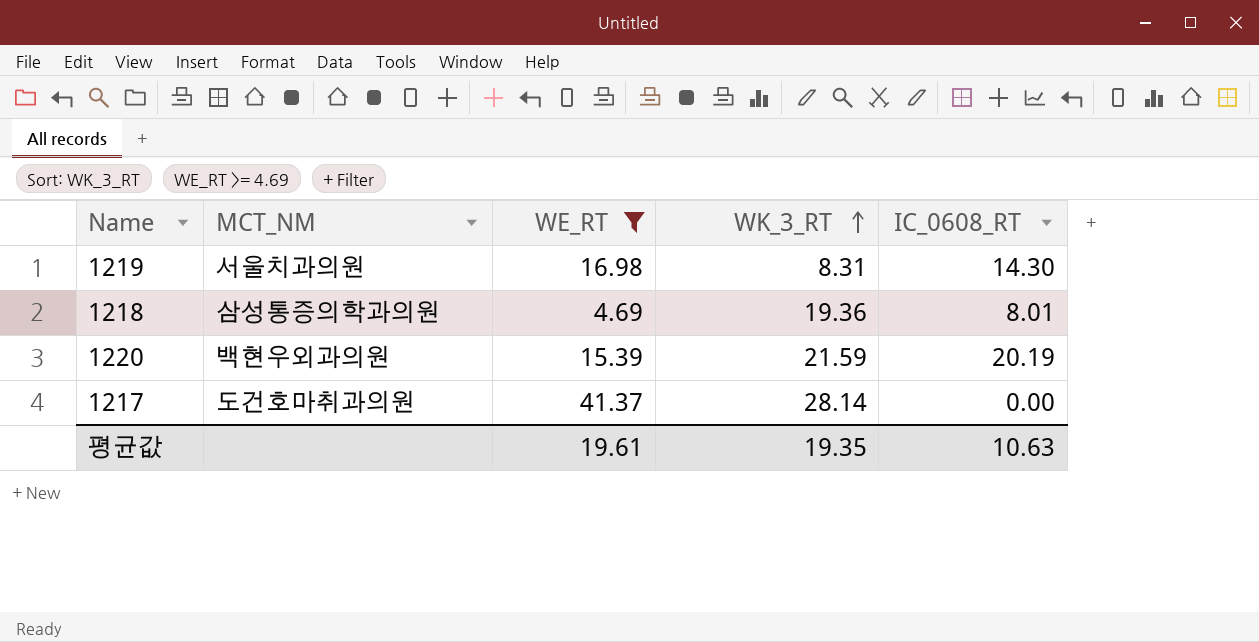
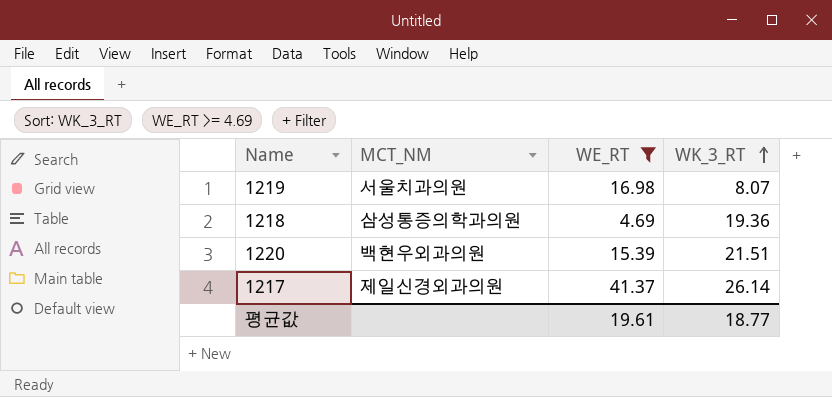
column IC_0608_RT | position: 5 -> none
1219 | WK_3_RT: 8.31 -> 8.07
1220 | WK_3_RT: 21.59 -> 21.51
1217 | MCT_NM: 도건호마취과의원 -> 제일신경외과의원
1217 | WK_3_RT: 28.14 -> 26.14
평균값 | WK_3_RT: 19.35 -> 18.77

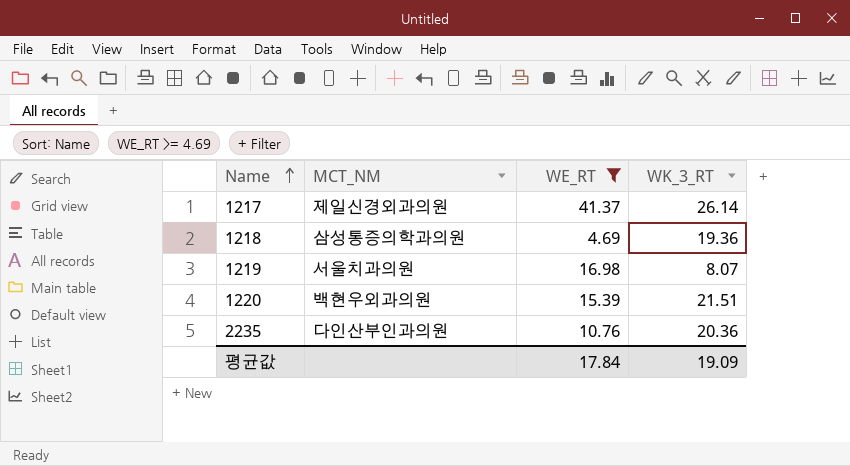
row order: WK_3_RT ascending -> Name ascending
row 2235: none -> 다인산부인과의원 | 10.76 | 20.36
평균값 | WE_RT: 19.61 -> 17.84
평균값 | WK_3_RT: 18.77 -> 19.09

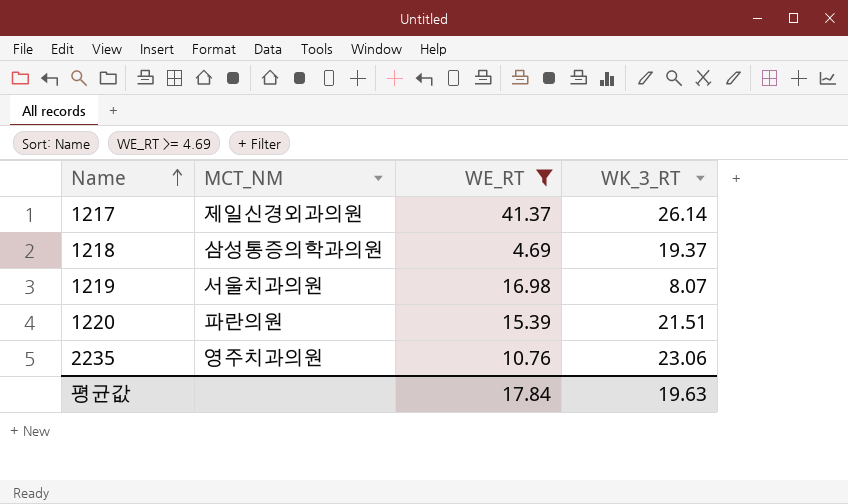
1218 | WK_3_RT: 19.36 -> 19.37
1220 | MCT_NM: 백현우외과의원 -> 파란의원
2235 | MCT_NM: 다인산부인과의원 -> 영주치과의원
2235 | WK_3_RT: 20.36 -> 23.06
평균값 | WK_3_RT: 19.09 -> 19.63

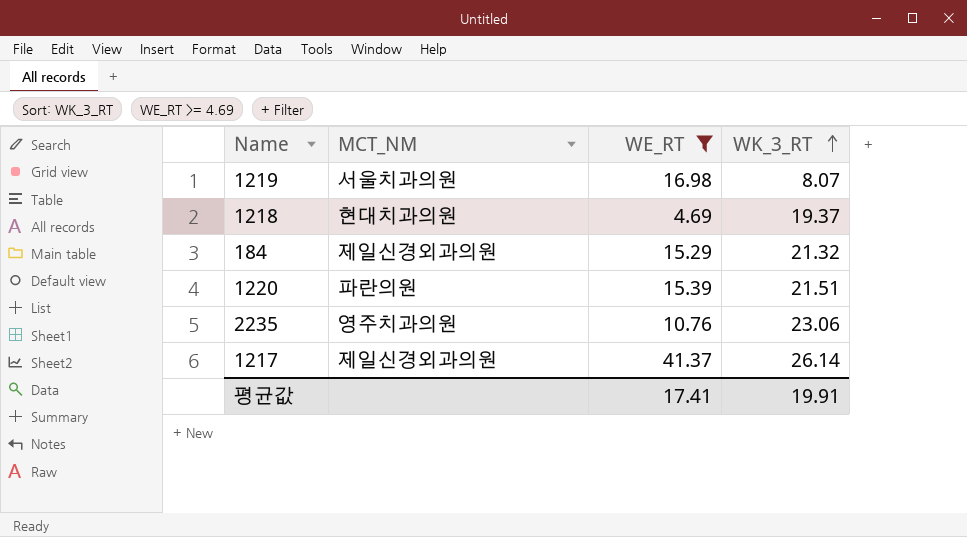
row order: Name ascending -> WK_3_RT ascending
1218 | MCT_NM: 삼성통증의학과의원 -> 현대치과의원
row 184: none -> 제일신경외과의원 | 15.29 | 21.32
평균값 | WE_RT: 17.84 -> 17.41
평균값 | WK_3_RT: 19.63 -> 19.91

